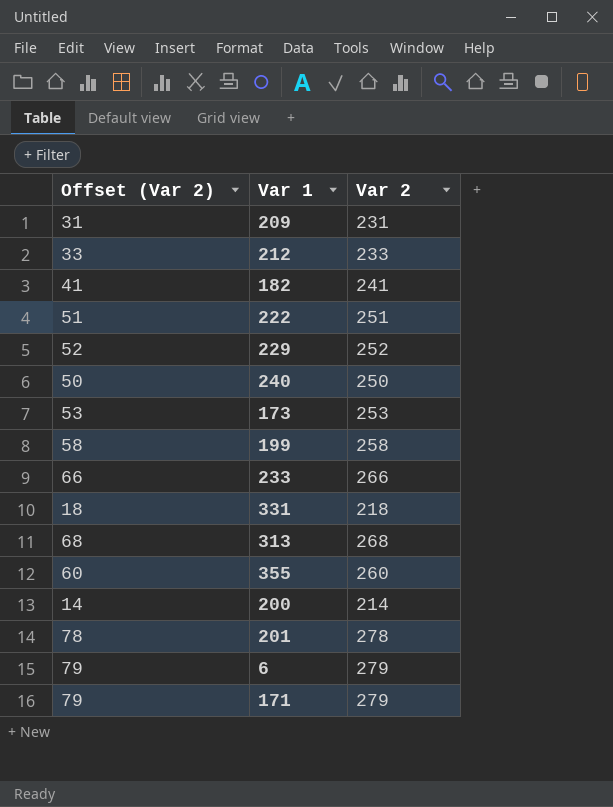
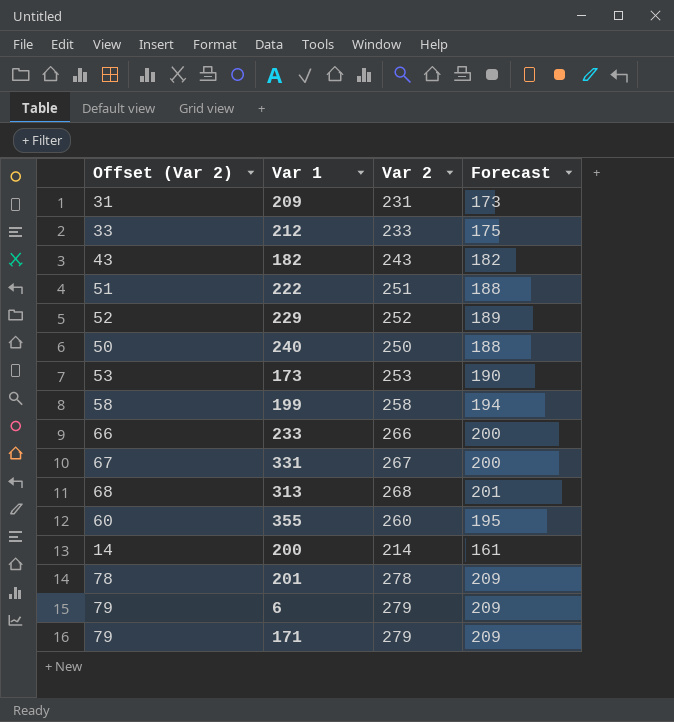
column Forecast | formula: none -> [Var 2] * 0.75
182 | Offset (Var 2): 41 -> 43
182 | Var 2: 241 -> 243
331 | Offset (Var 2): 18 -> 67
331 | Var 2: 218 -> 267

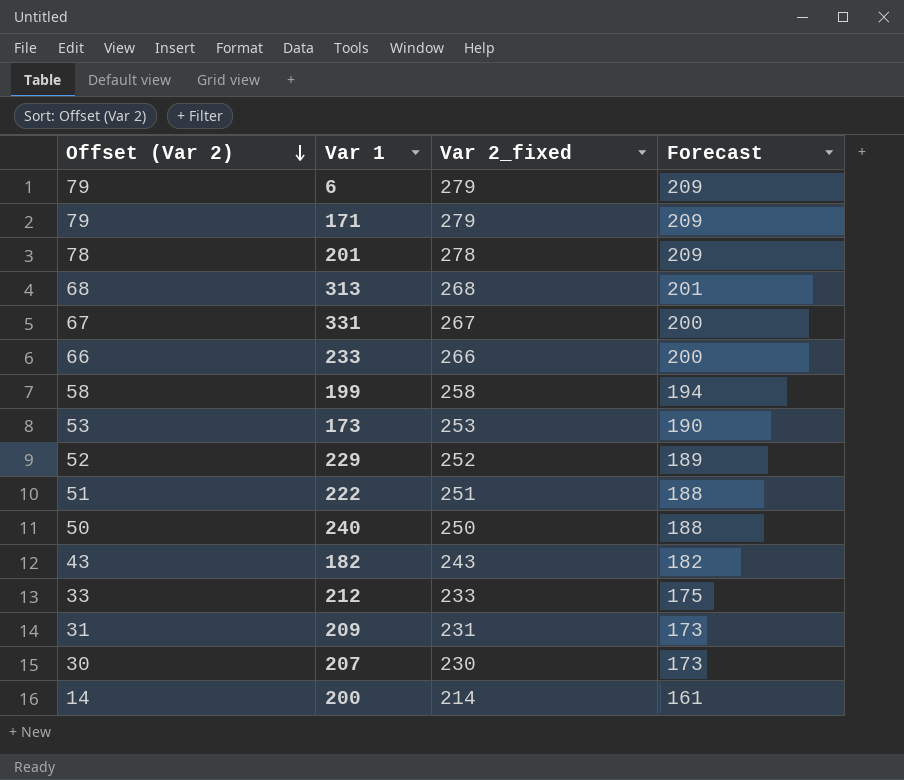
row order: none -> Offset (Var 2) descending
column name: Var 2 -> Var 2_fixed
row 355: 60 | 260 | 195 -> none
row 207: none -> 30 | 230 | 173

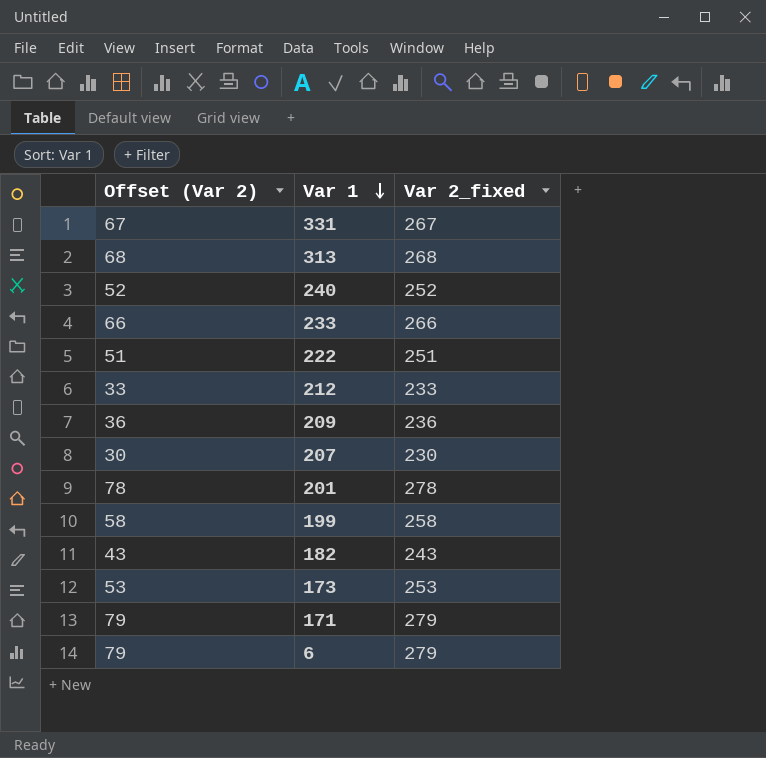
row order: Offset (Var 2) descending -> Var 1 descending
column Forecast | formula: [Var 2_fixed] * 0.75 -> none
row 229: 52 | 252 | 189 -> none
row 200: 14 | 214 | 161 -> none
240 | Offset (Var 2): 50 -> 52
240 | Var 2_fixed: 250 -> 252
209 | Offset (Var 2): 31 -> 36
209 | Var 2_fixed: 231 -> 236

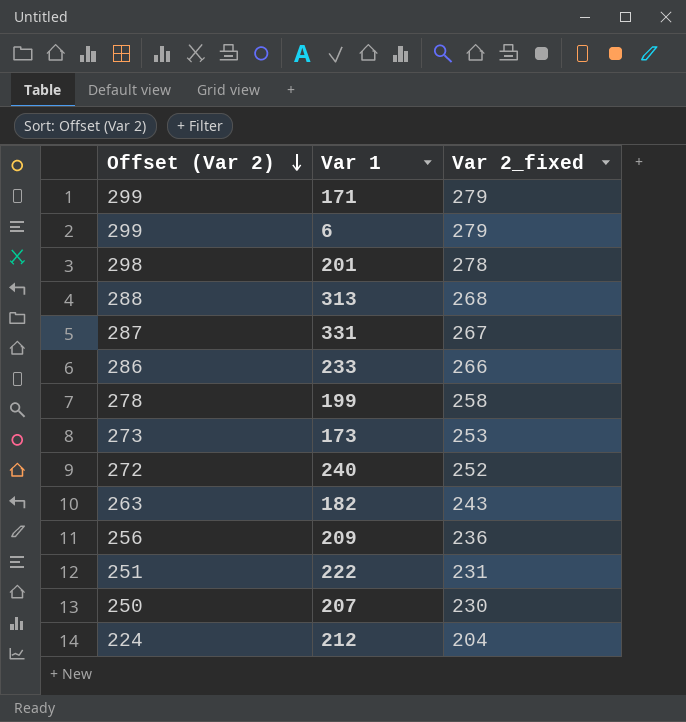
row order: Var 1 descending -> Offset (Var 2) descending
column Offset (Var 2) | formula: [Var 2_fixed] - 200 -> [Var 2_fixed] + 20
222 | Var 2_fixed: 251 -> 231
212 | Var 2_fixed: 233 -> 204

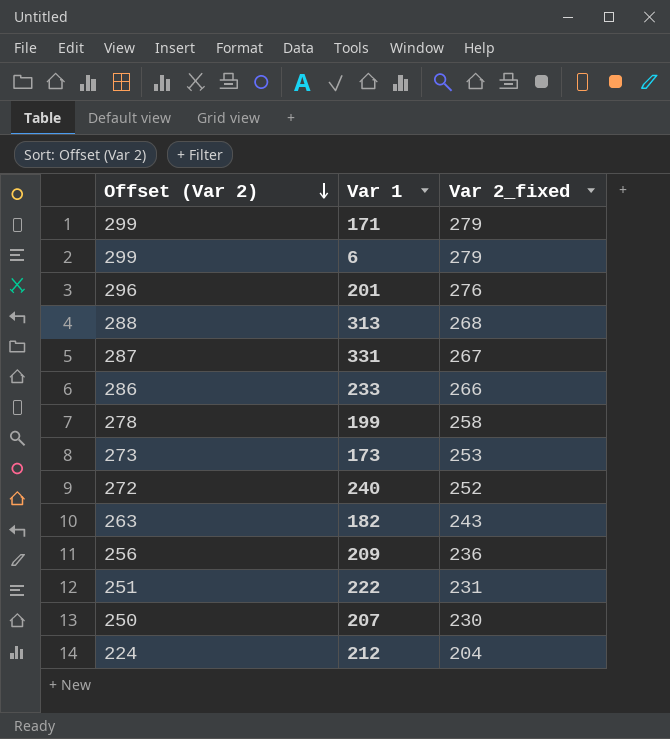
201 | Offset (Var 2): 298 -> 296
201 | Var 2_fixed: 278 -> 276

